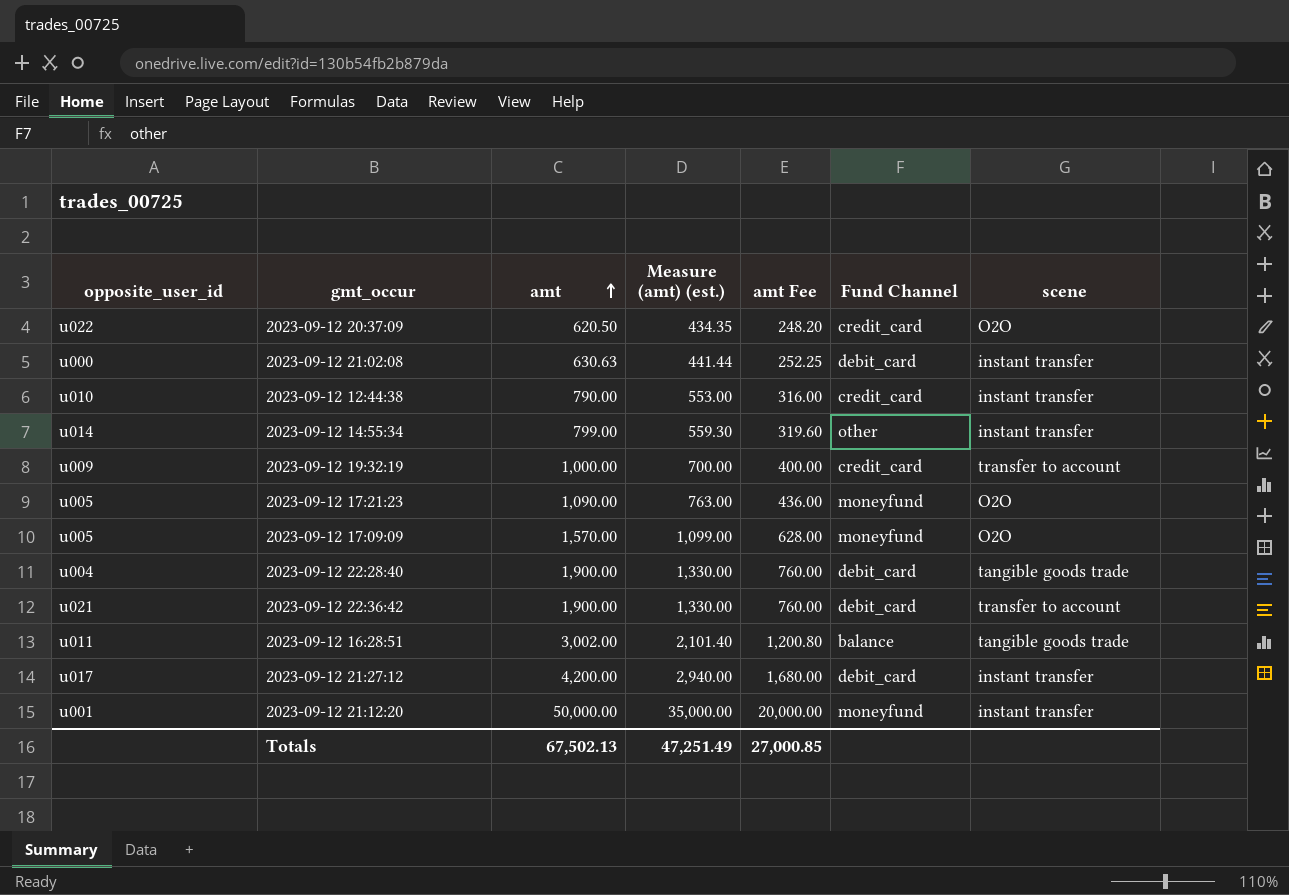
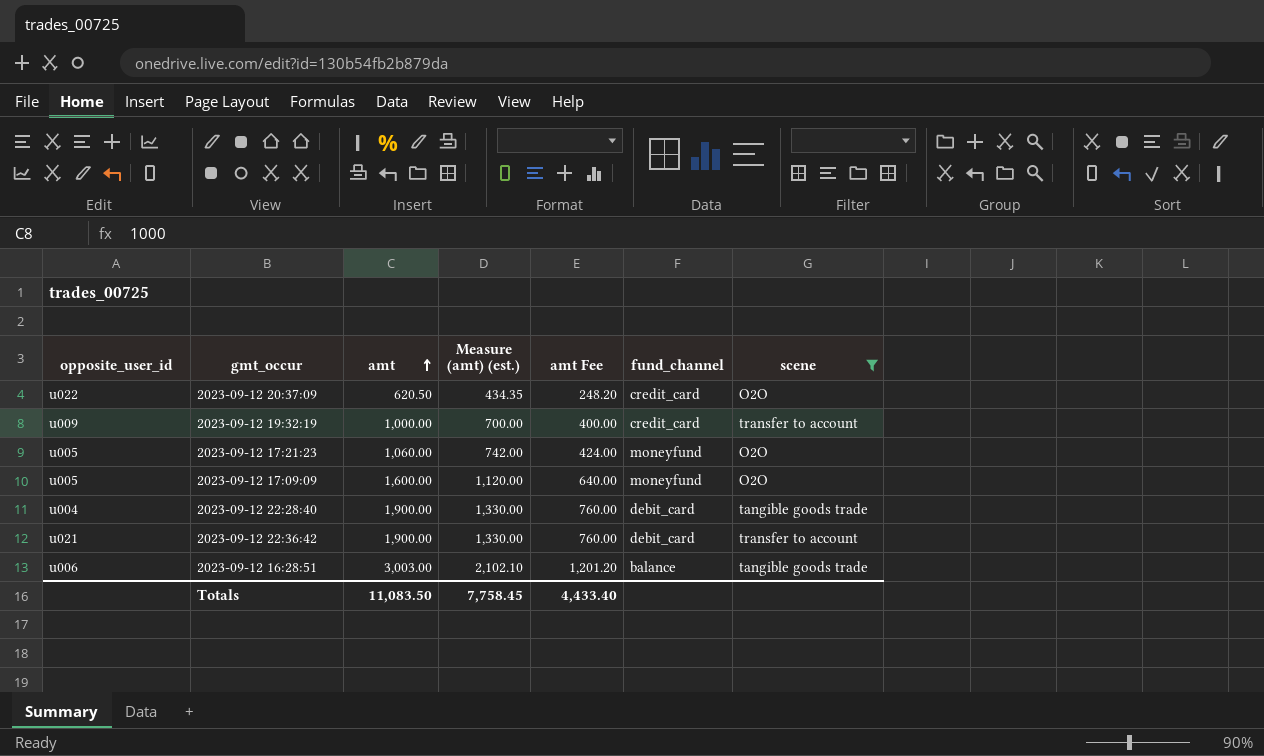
filter: none -> scene != instant transfer
column name: Fund Channel -> fund_channel
2023-09-12 17:21:23 | amt: 1,090.00 -> 1,060.00
2023-09-12 17:21:23 | Measure (amt) (est.): 763.00 -> 742.00
2023-09-12 17:21:23 | amt Fee: 436.00 -> 424.00
2023-09-12 17:09:09 | amt: 1,570.00 -> 1,600.00
2023-09-12 17:09:09 | Measure (amt) (est.): 1,099.00 -> 1,120.00
2023-09-12 17:09:09 | amt Fee: 628.00 -> 640.00
2023-09-12 16:28:51 | opposite_user_id: u011 -> u006
2023-09-12 16:28:51 | amt: 3,002.00 -> 3,003.00
2023-09-12 16:28:51 | Measure (amt) (est.): 2,101.40 -> 2,102.10
2023-09-12 16:28:51 | amt Fee: 1,200.80 -> 1,201.20
Totals | amt: 67,502.13 -> 11,083.50
Totals | Measure (amt) (est.): 47,251.49 -> 7,758.45
Totals | amt Fee: 27,000.85 -> 4,433.40

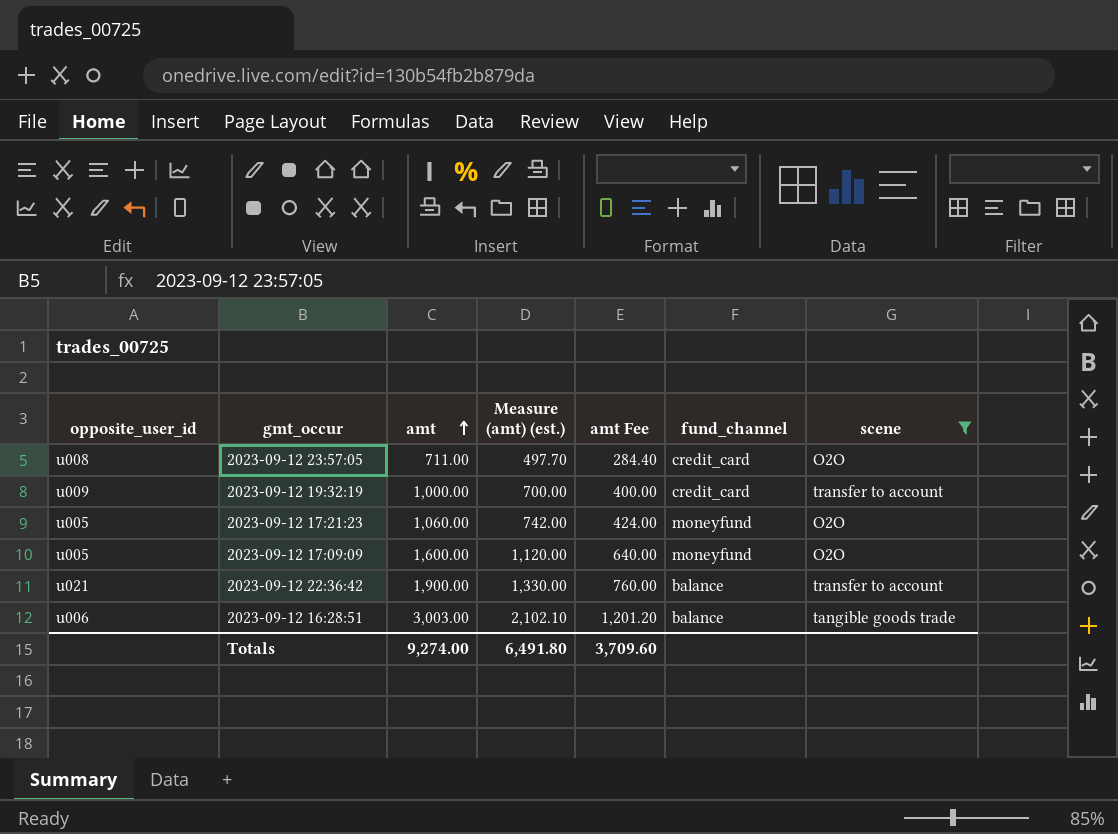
row 2023-09-12 20:37:09: u022 | 620.50 | 434.35 | 248.20 | credit_card | O2O -> none
row 2023-09-12 22:28:40: u004 | 1,900.00 | 1,330.00 | 760.00 | debit_card | tangible goods trade -> none
row 2023-09-12 23:57:05: none -> u008 | 711.00 | 497.70 | 284.40 | credit_card | O2O
2023-09-12 22:36:42 | fund_channel: debit_card -> balance
Totals | amt: 11,083.50 -> 9,274.00
Totals | Measure (amt) (est.): 7,758.45 -> 6,491.80
Totals | amt Fee: 4,433.40 -> 3,709.60

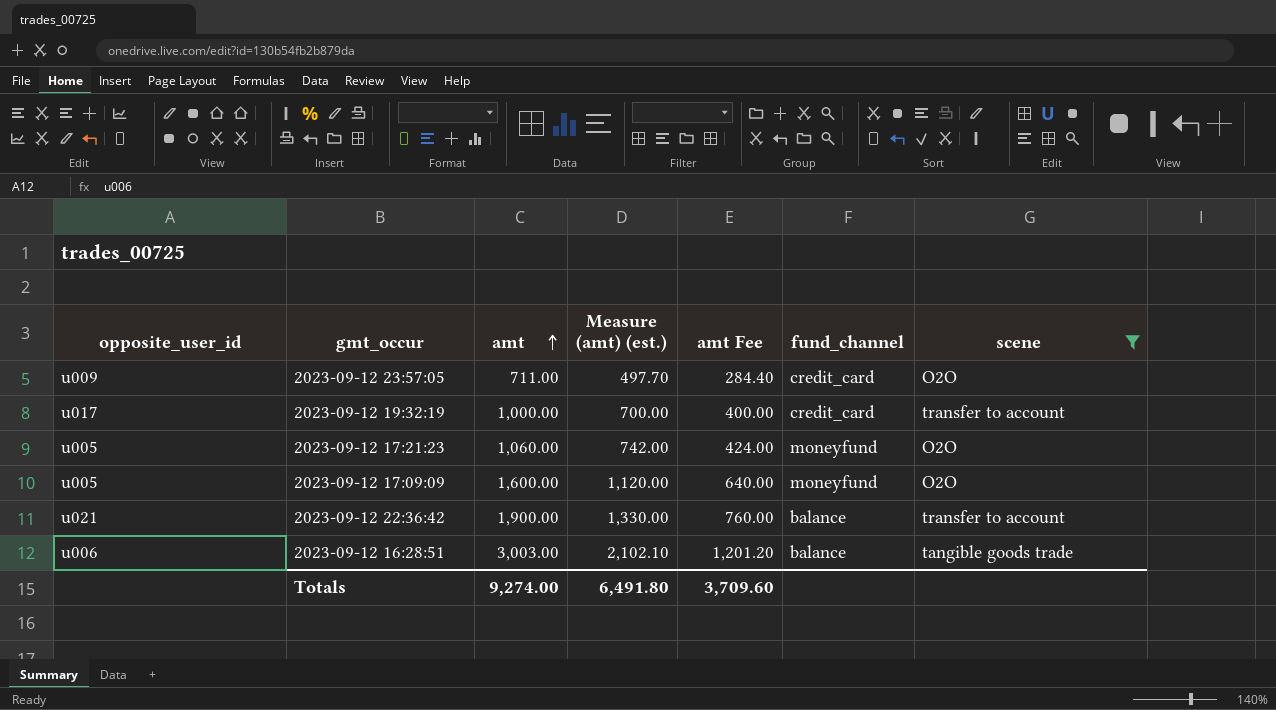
2023-09-12 23:57:05 | opposite_user_id: u008 -> u009
2023-09-12 19:32:19 | opposite_user_id: u009 -> u017

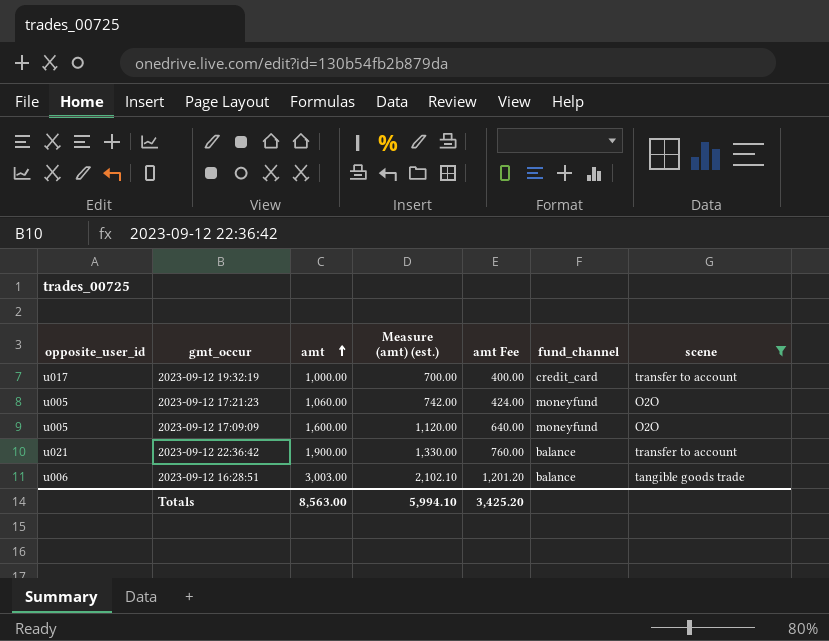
row 2023-09-12 23:57:05: u009 | 711.00 | 497.70 | 284.40 | credit_card | O2O -> none
Totals | amt: 9,274.00 -> 8,563.00
Totals | Measure (amt) (est.): 6,491.80 -> 5,994.10
Totals | amt Fee: 3,709.60 -> 3,425.20

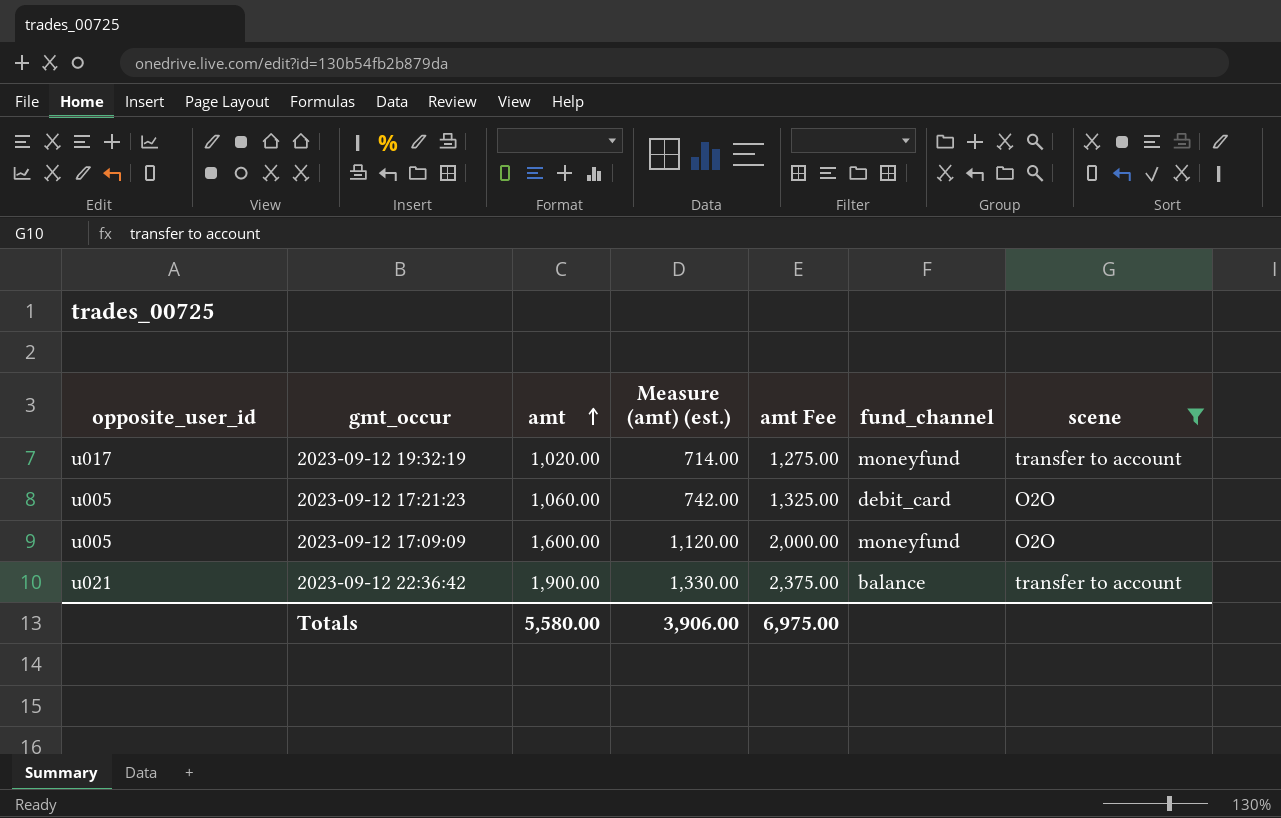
column amt Fee | formula: [amt] * 0.4 -> [amt] * 1.25
row 2023-09-12 16:28:51: u006 | 3,003.00 | 2,102.10 | 1,201.20 | balance | tangible goods trade -> none
2023-09-12 19:32:19 | amt: 1,000.00 -> 1,020.00
2023-09-12 19:32:19 | Measure (amt) (est.): 700.00 -> 714.00
2023-09-12 19:32:19 | fund_channel: credit_card -> moneyfund
2023-09-12 17:21:23 | fund_channel: moneyfund -> debit_card
Totals | amt: 8,563.00 -> 5,580.00
Totals | Measure (amt) (est.): 5,994.10 -> 3,906.00
Totals | amt Fee: 3,425.20 -> 6,975.00

